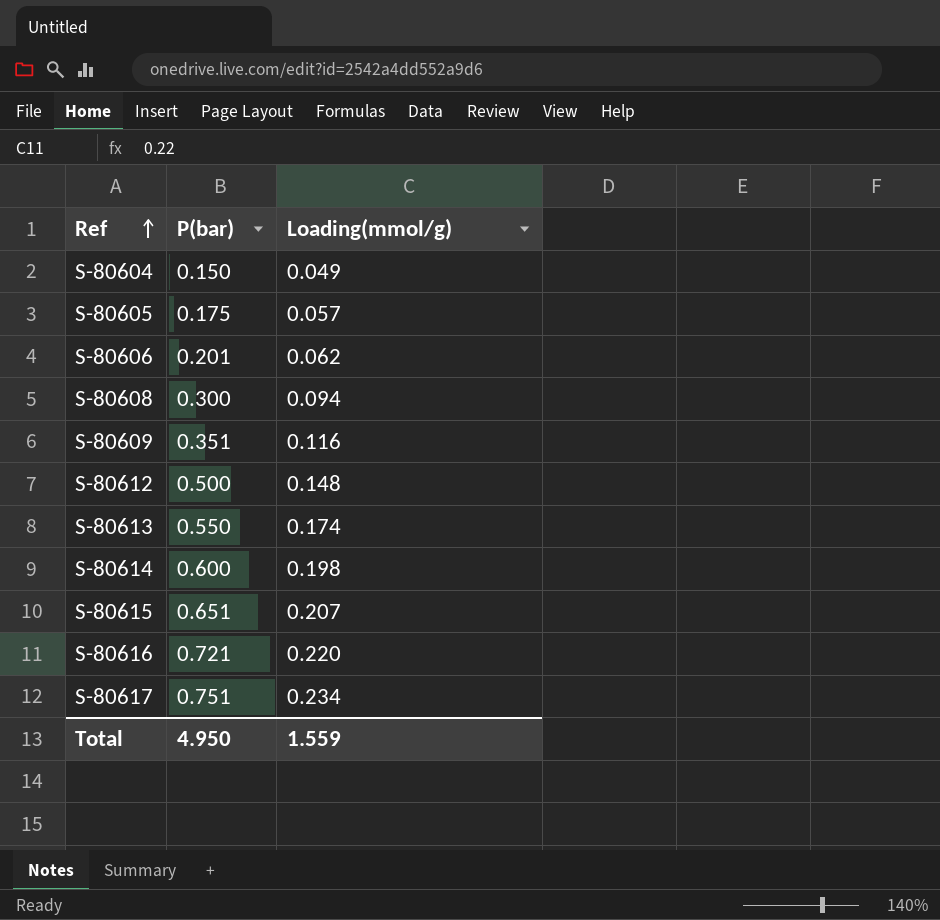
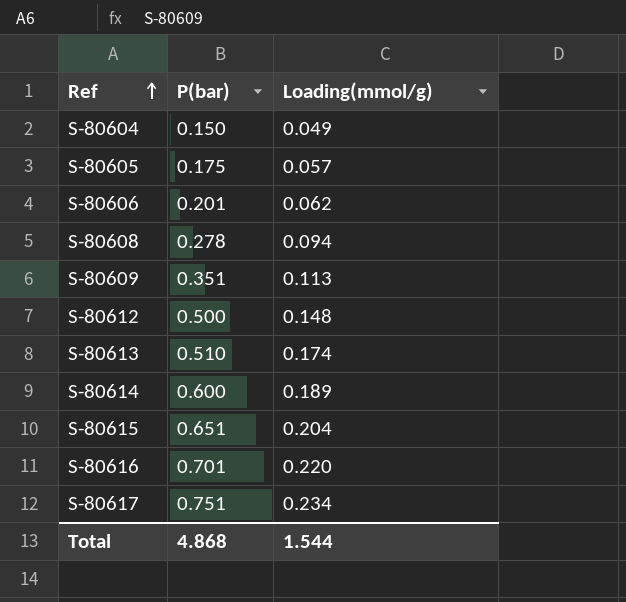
S-80608 | P(bar): 0.300 -> 0.278
S-80609 | Loading(mmol/g): 0.116 -> 0.113
S-80613 | P(bar): 0.550 -> 0.510
S-80614 | Loading(mmol/g): 0.198 -> 0.189
S-80615 | Loading(mmol/g): 0.207 -> 0.204
S-80616 | P(bar): 0.721 -> 0.701
Total | P(bar): 4.950 -> 4.868
Total | Loading(mmol/g): 1.559 -> 1.544

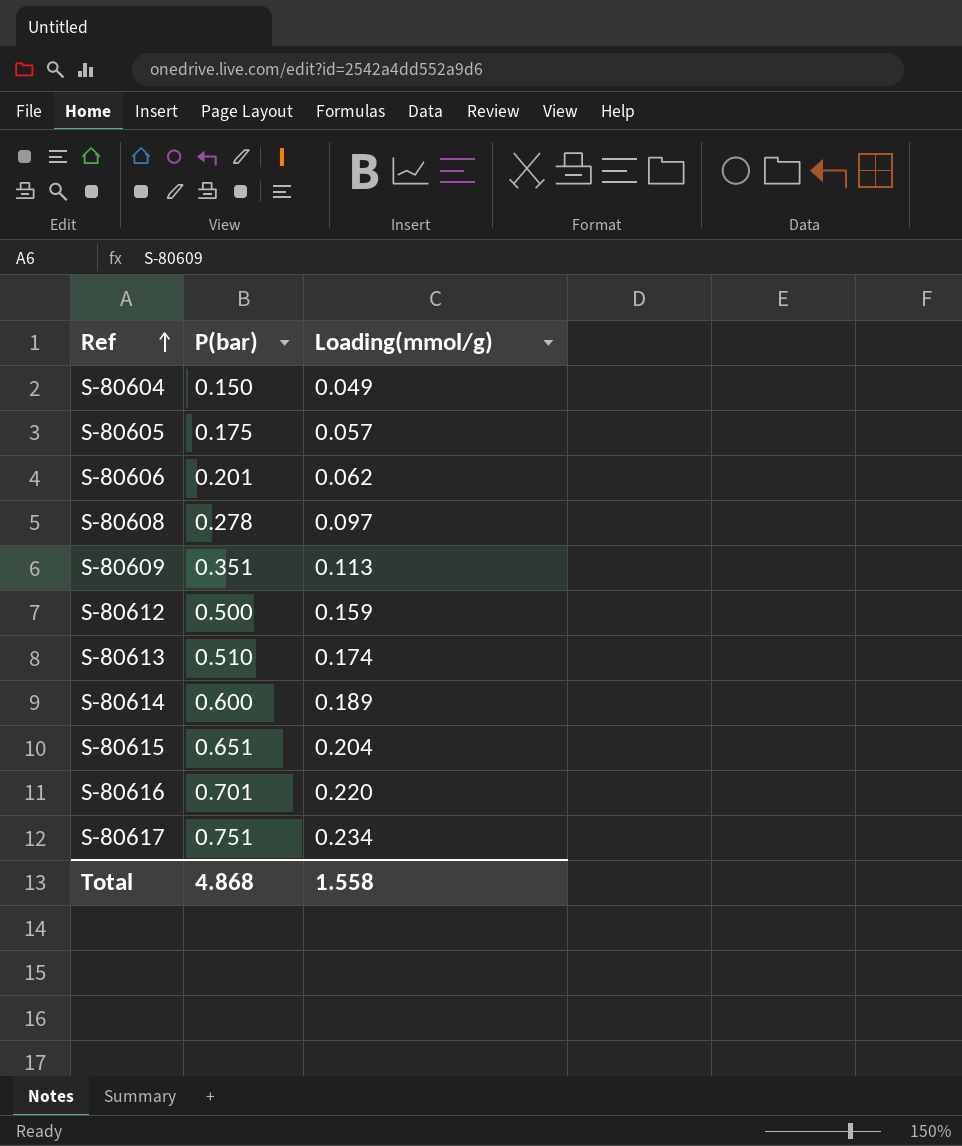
S-80608 | Loading(mmol/g): 0.094 -> 0.097
S-80612 | Loading(mmol/g): 0.148 -> 0.159
Total | Loading(mmol/g): 1.544 -> 1.558

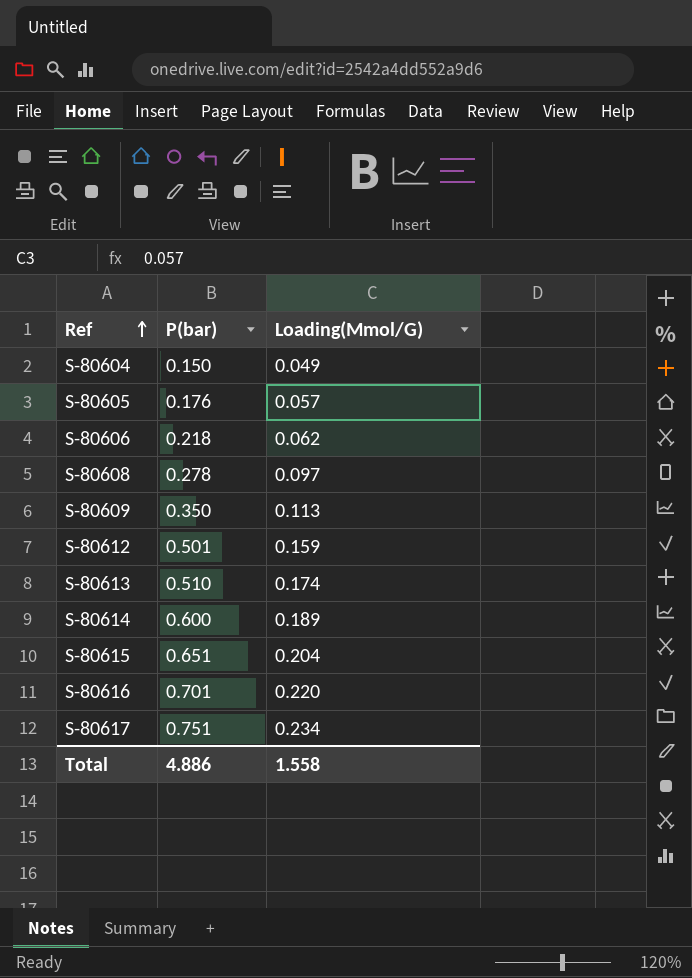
column name: Loading(mmol/g) -> Loading(Mmol/G)
S-80605 | P(bar): 0.175 -> 0.176
S-80606 | P(bar): 0.201 -> 0.218
S-80609 | P(bar): 0.351 -> 0.350
S-80612 | P(bar): 0.500 -> 0.501
Total | P(bar): 4.868 -> 4.886

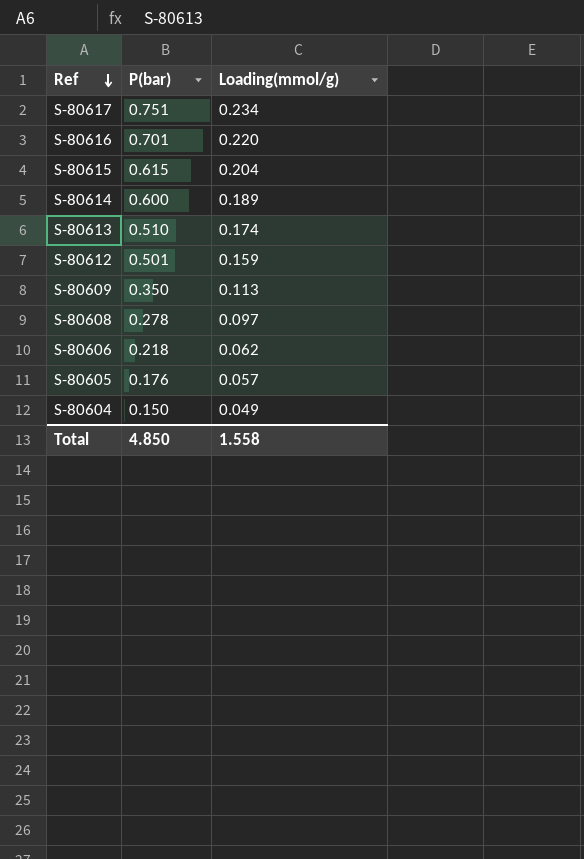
row order: Ref ascending -> Ref descending
column name: Loading(Mmol/G) -> Loading(mmol/g)
S-80615 | P(bar): 0.651 -> 0.615
Total | P(bar): 4.886 -> 4.850

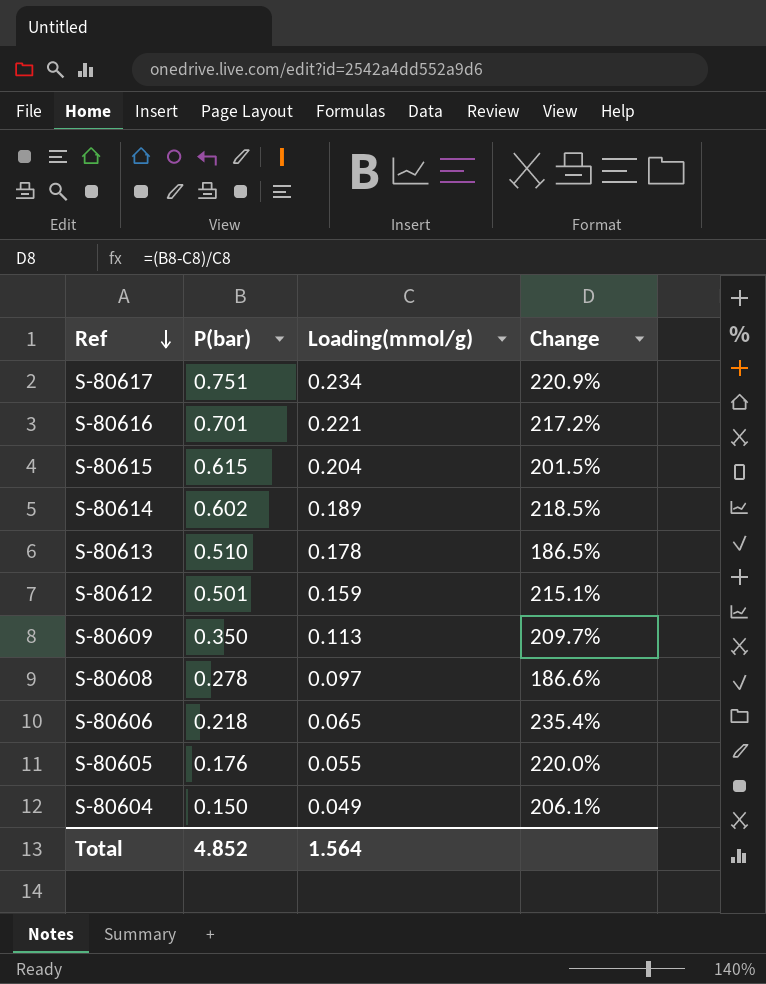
column Change | formula: none -> ([P(bar)] - [Loading(mmol/g)]) / [Loading(mmol/g)]
S-80616 | Loading(mmol/g): 0.220 -> 0.221
S-80614 | P(bar): 0.600 -> 0.602
S-80613 | Loading(mmol/g): 0.174 -> 0.178
S-80606 | Loading(mmol/g): 0.062 -> 0.065
S-80605 | Loading(mmol/g): 0.057 -> 0.055
Total | P(bar): 4.850 -> 4.852
Total | Loading(mmol/g): 1.558 -> 1.564

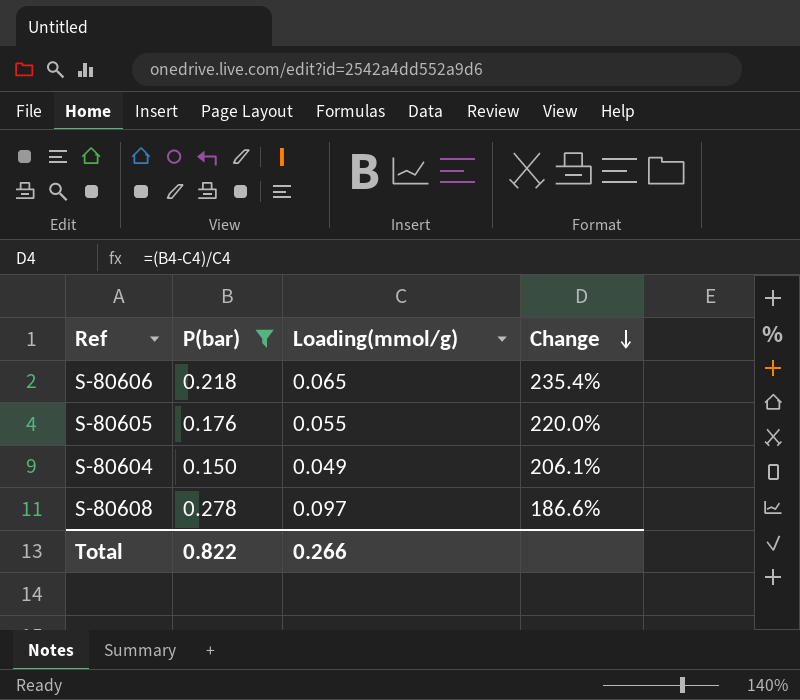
filter: none -> P(bar) <= 0.278
row order: Ref descending -> Change descending
Total | P(bar): 4.852 -> 0.822
Total | Loading(mmol/g): 1.564 -> 0.266

